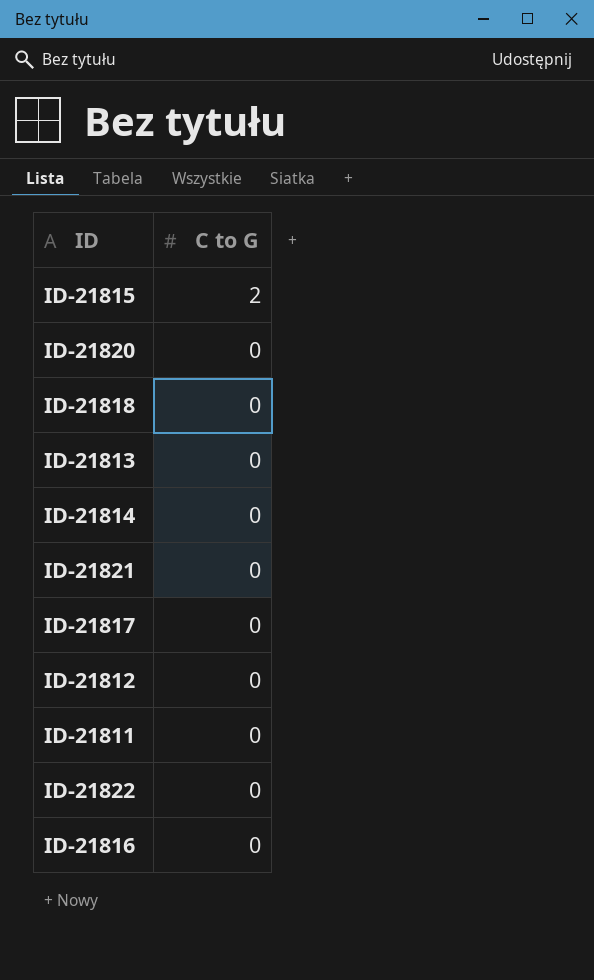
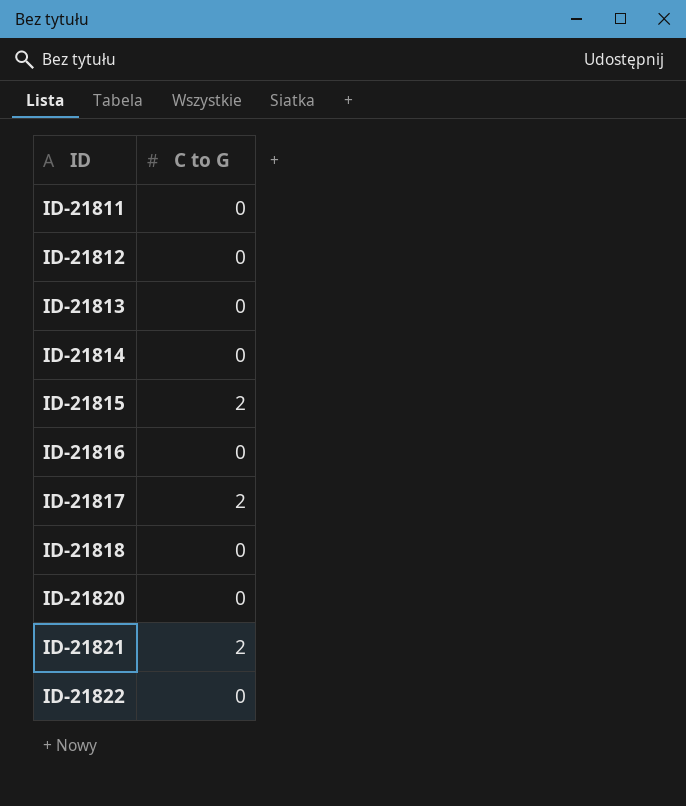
row order: C to G descending -> ID ascending
ID-21817 | C to G: 0 -> 2
ID-21821 | C to G: 0 -> 2

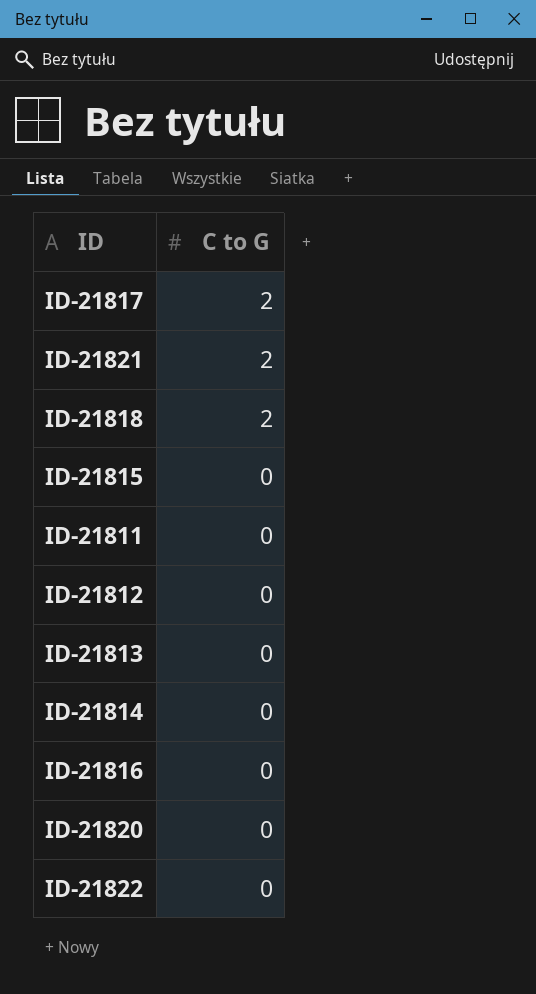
row order: ID ascending -> C to G descending
ID-21818 | C to G: 0 -> 2
ID-21815 | C to G: 2 -> 0

